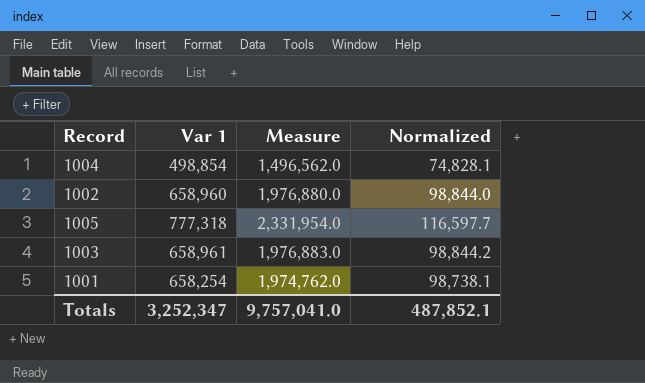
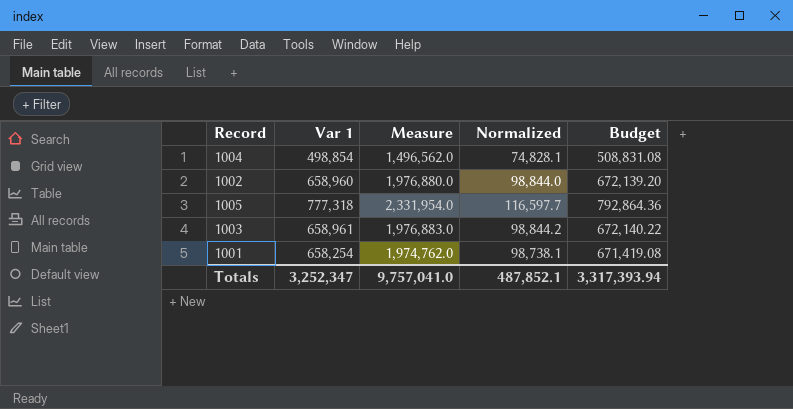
column Budget | formula: none -> [Var 1] * 1.02

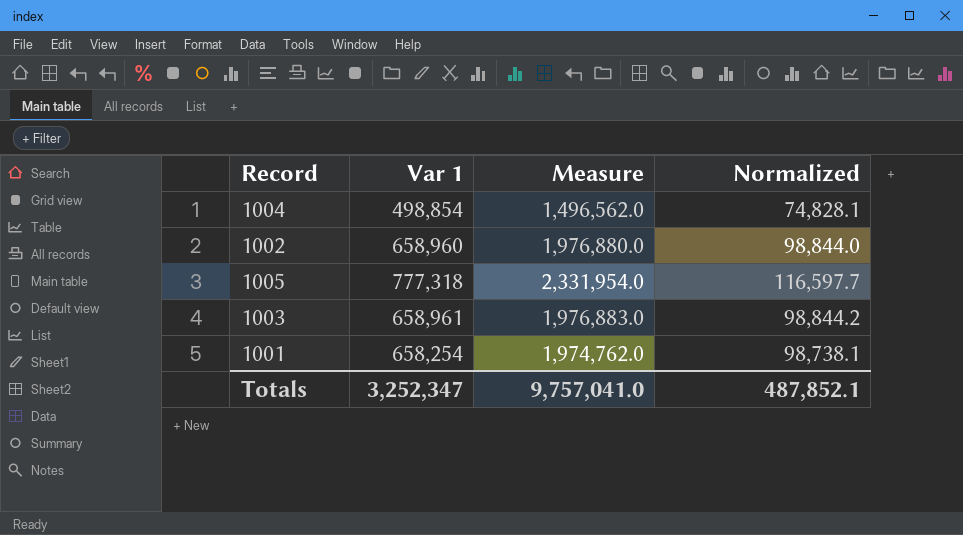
column Budget | formula: [Var 1] * 1.02 -> none

